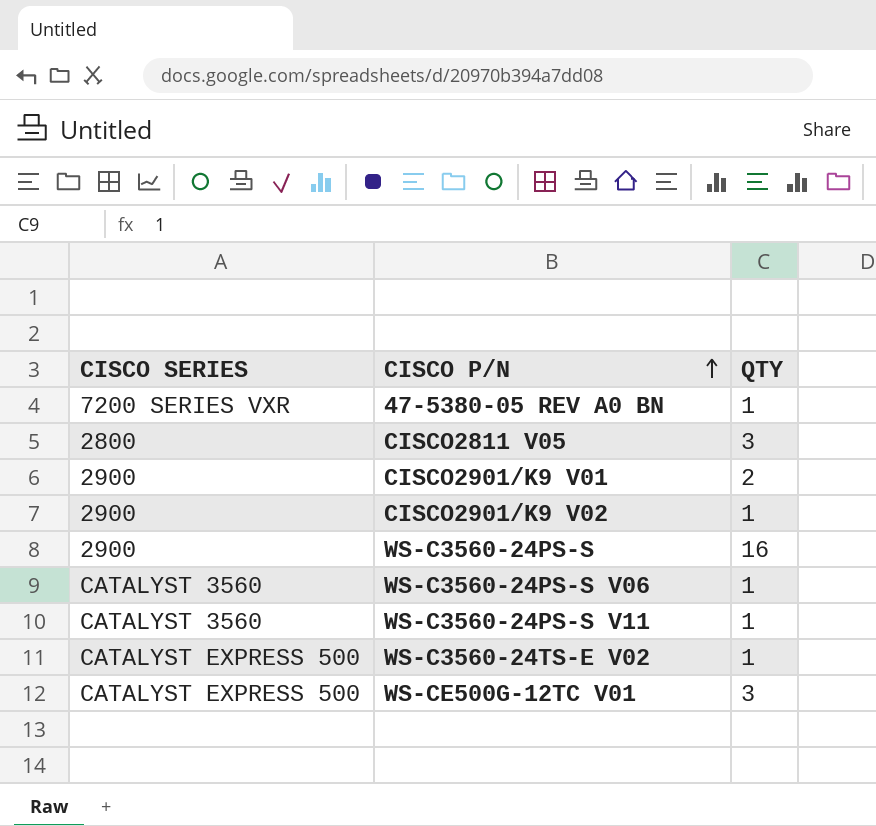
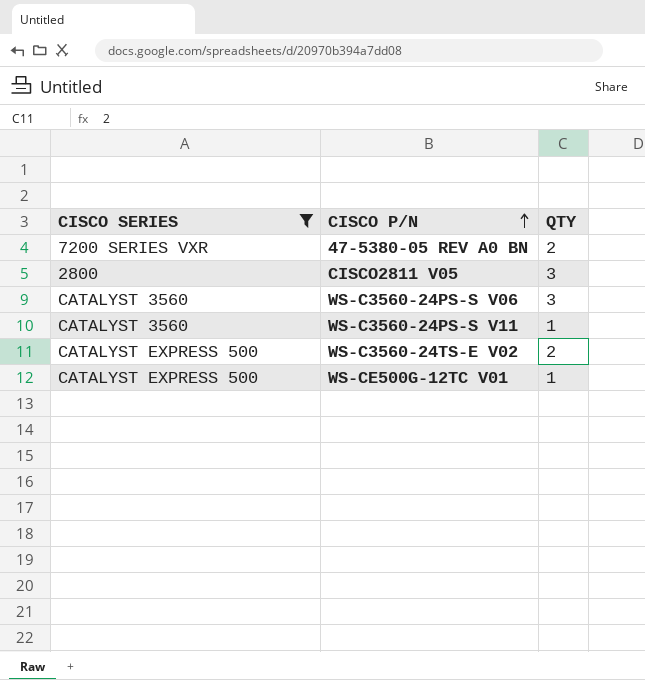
filter: none -> CISCO SERIES != 2900
47-5380-05 REV A0 BN | QTY: 1 -> 2
WS-C3560-24PS-S V06 | QTY: 1 -> 3
WS-C3560-24TS-E V02 | QTY: 1 -> 2
WS-CE500G-12TC V01 | QTY: 3 -> 1

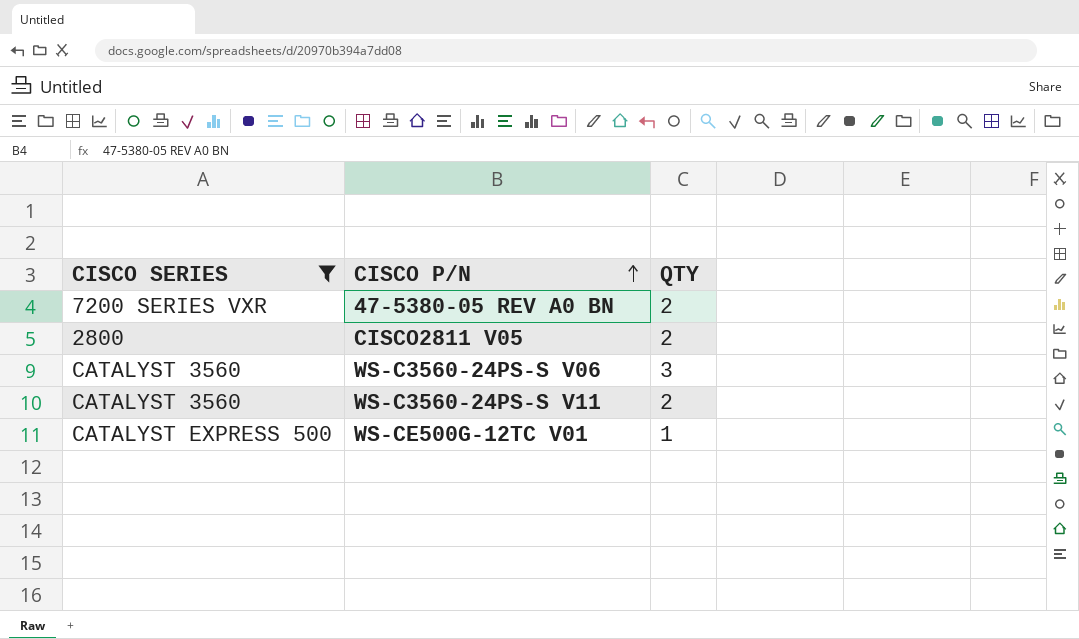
row WS-C3560-24TS-E V02: CATALYST EXPRESS 500 | 2 -> none
CISCO2811 V05 | QTY: 3 -> 2
WS-C3560-24PS-S V11 | QTY: 1 -> 2

